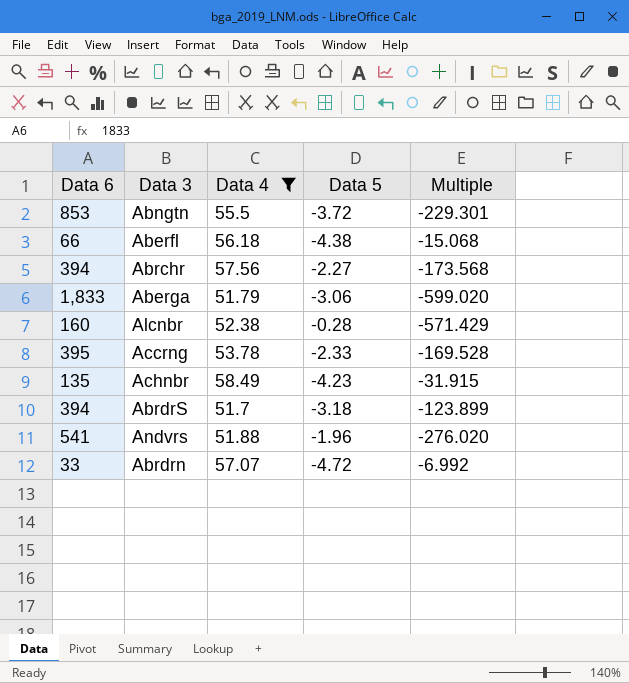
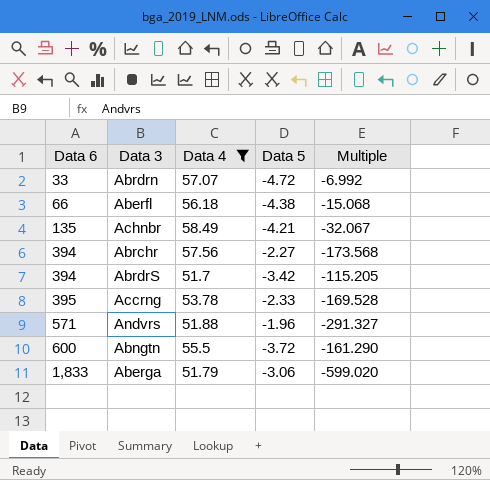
row order: none -> Data 6 ascending
row Alcnbr: 160 | 52.38 | -0.28 | -571.429 -> none
Achnbr | Data 5: -4.23 -> -4.21
Achnbr | Multiple: -31.915 -> -32.067
AbrdrS | Data 5: -3.18 -> -3.42
AbrdrS | Multiple: -123.899 -> -115.205
Andvrs | Data 6: 541 -> 571
Andvrs | Multiple: -276.020 -> -291.327
Abngtn | Data 6: 853 -> 600
Abngtn | Multiple: -229.301 -> -161.290

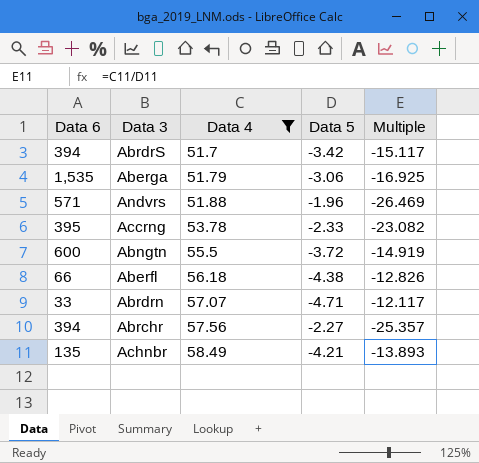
row order: Data 6 ascending -> Data 4 ascending
column Multiple | formula: [Data 6] / [Data 5] -> [Data 4] / [Data 5]
Aberga | Data 6: 1,833 -> 1,535
Abrdrn | Data 5: -4.72 -> -4.71

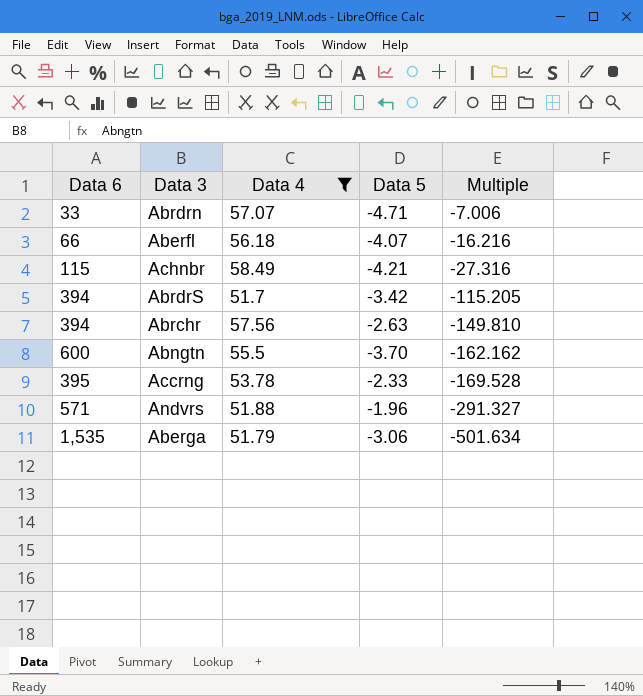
row order: Data 4 ascending -> Multiple descending
column Multiple | formula: [Data 4] / [Data 5] -> [Data 6] / [Data 5]
Aberfl | Data 5: -4.38 -> -4.07
Achnbr | Data 6: 135 -> 115
Abrchr | Data 5: -2.27 -> -2.63
Abngtn | Data 5: -3.72 -> -3.70

